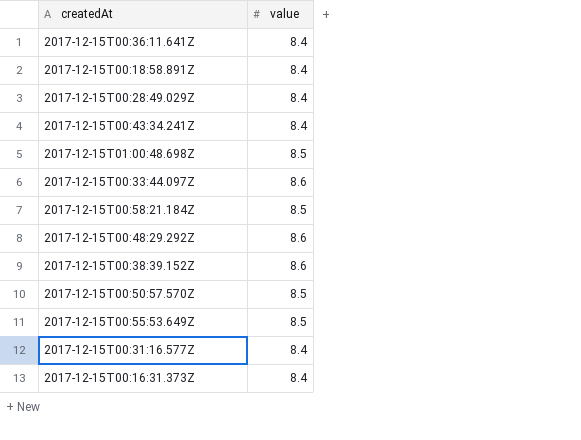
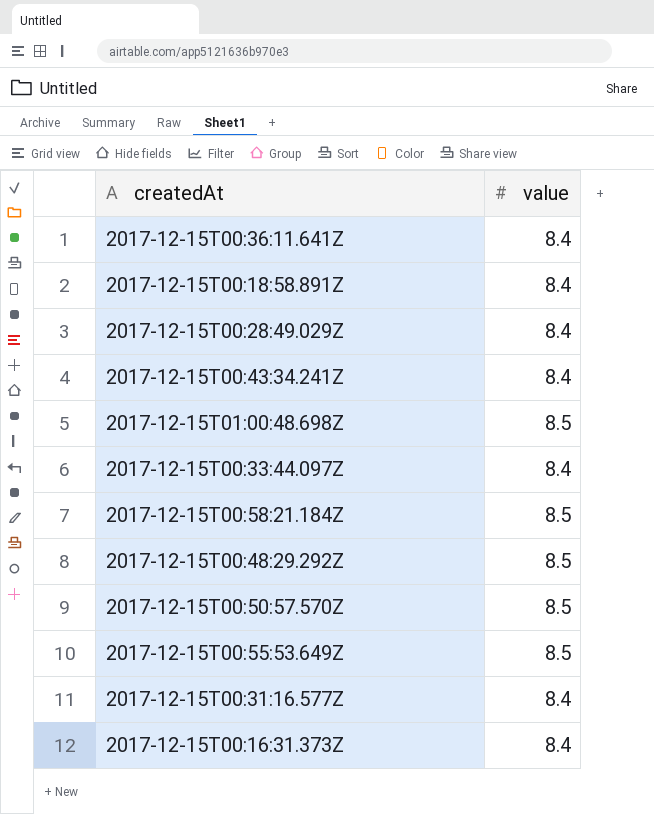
row 2017-12-15T00:38:39.152Z: 8.6 -> none
2017-12-15T00:33:44.097Z | value: 8.6 -> 8.4
2017-12-15T00:48:29.292Z | value: 8.6 -> 8.5

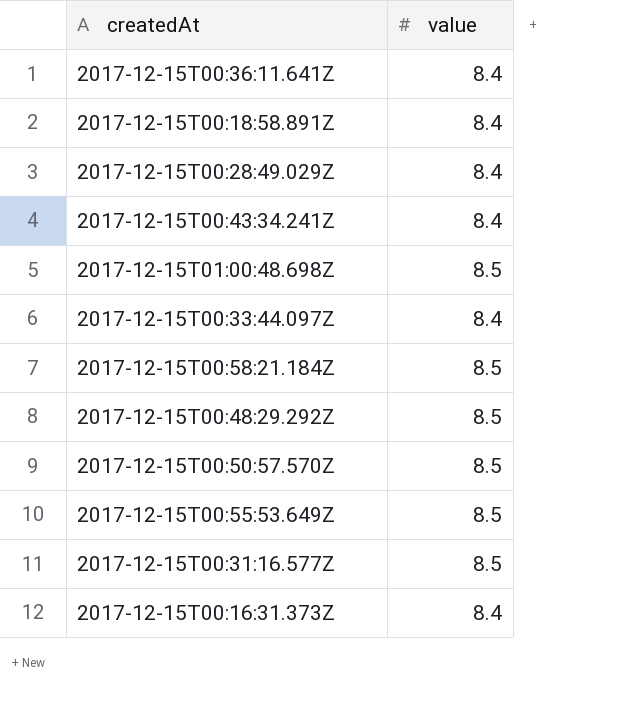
2017-12-15T00:31:16.577Z | value: 8.4 -> 8.5

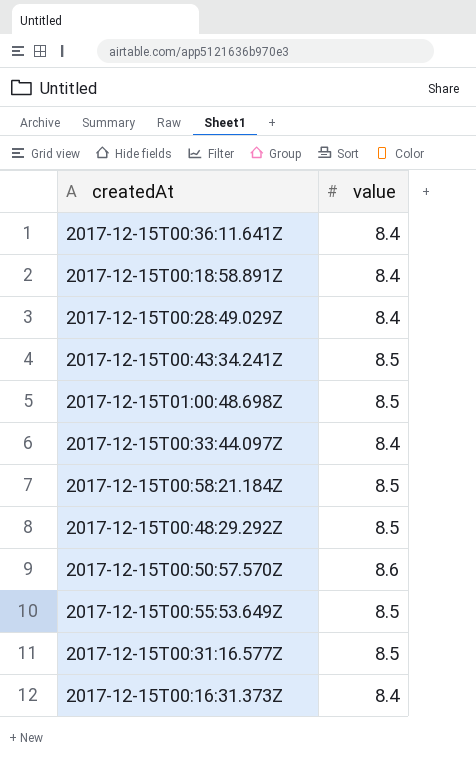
2017-12-15T00:43:34.241Z | value: 8.4 -> 8.5
2017-12-15T00:50:57.570Z | value: 8.5 -> 8.6

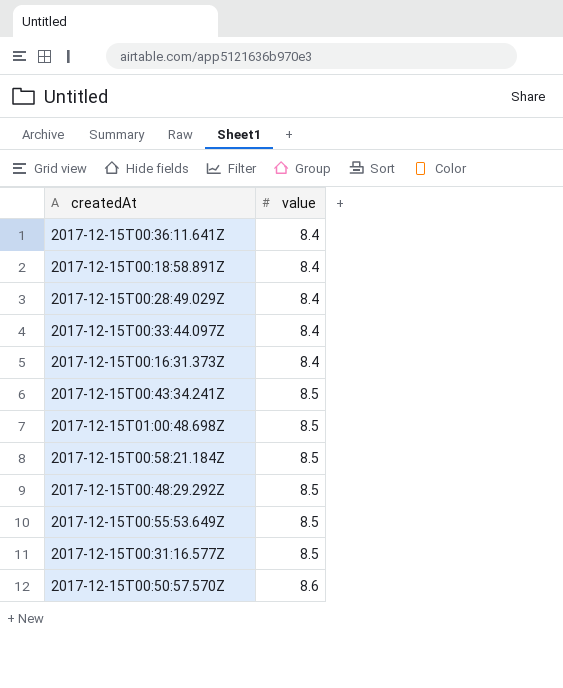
row order: none -> value ascending

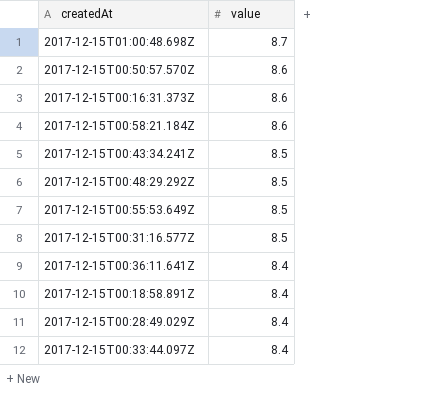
row order: value ascending -> value descending
2017-12-15T01:00:48.698Z | value: 8.5 -> 8.7
2017-12-15T00:16:31.373Z | value: 8.4 -> 8.6
2017-12-15T00:58:21.184Z | value: 8.5 -> 8.6

